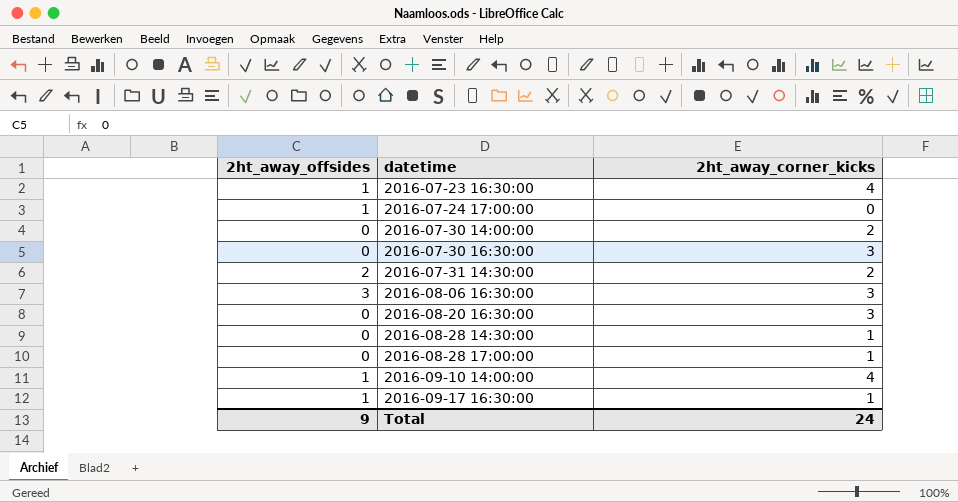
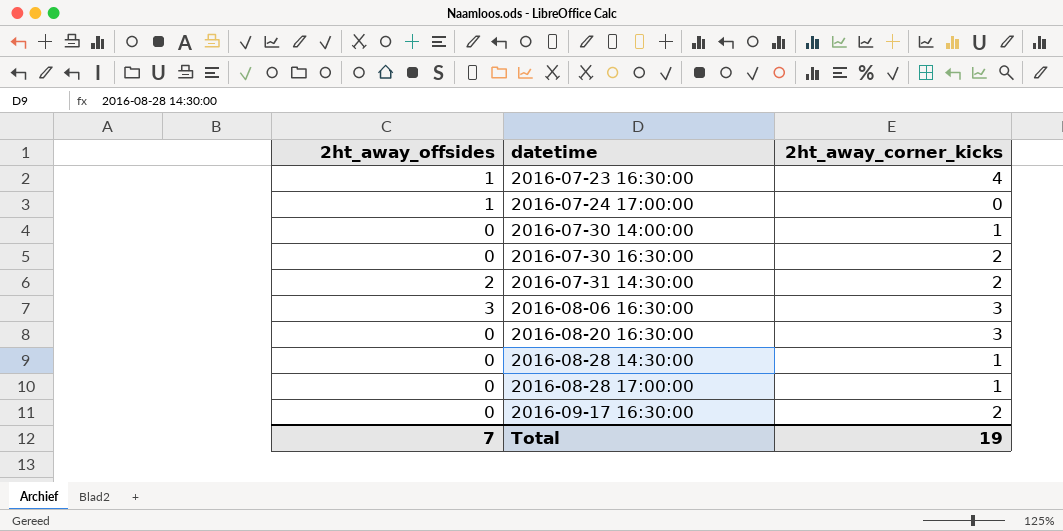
row 2016-09-10 14:00:00: 1 | 4 -> none
2016-07-30 14:00:00 | 2ht_away_corner_kicks: 2 -> 1
2016-07-30 16:30:00 | 2ht_away_corner_kicks: 3 -> 2
2016-09-17 16:30:00 | 2ht_away_offsides: 1 -> 0
2016-09-17 16:30:00 | 2ht_away_corner_kicks: 1 -> 2
Total | 2ht_away_offsides: 9 -> 7
Total | 2ht_away_corner_kicks: 24 -> 19

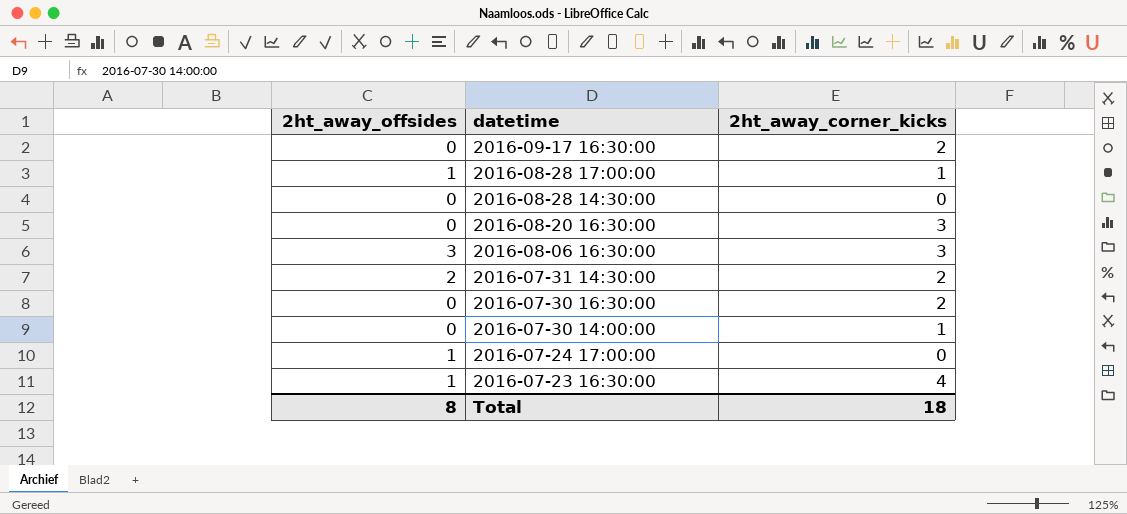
row order: datetime ascending -> datetime descending
2016-08-28 17:00:00 | 2ht_away_offsides: 0 -> 1
2016-08-28 14:30:00 | 2ht_away_corner_kicks: 1 -> 0
Total | 2ht_away_offsides: 7 -> 8
Total | 2ht_away_corner_kicks: 19 -> 18

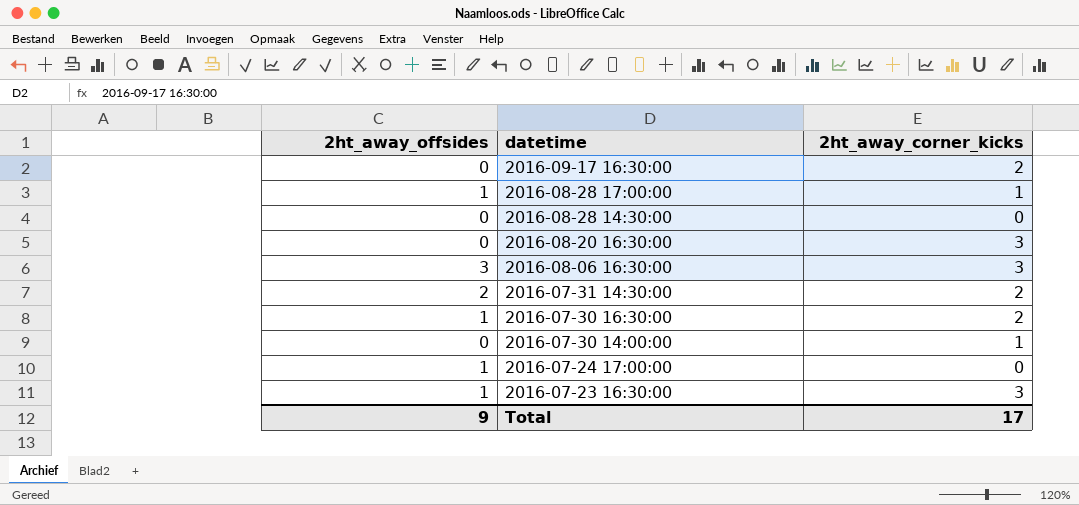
2016-07-30 16:30:00 | 2ht_away_offsides: 0 -> 1
2016-07-23 16:30:00 | 2ht_away_corner_kicks: 4 -> 3
Total | 2ht_away_offsides: 8 -> 9
Total | 2ht_away_corner_kicks: 18 -> 17

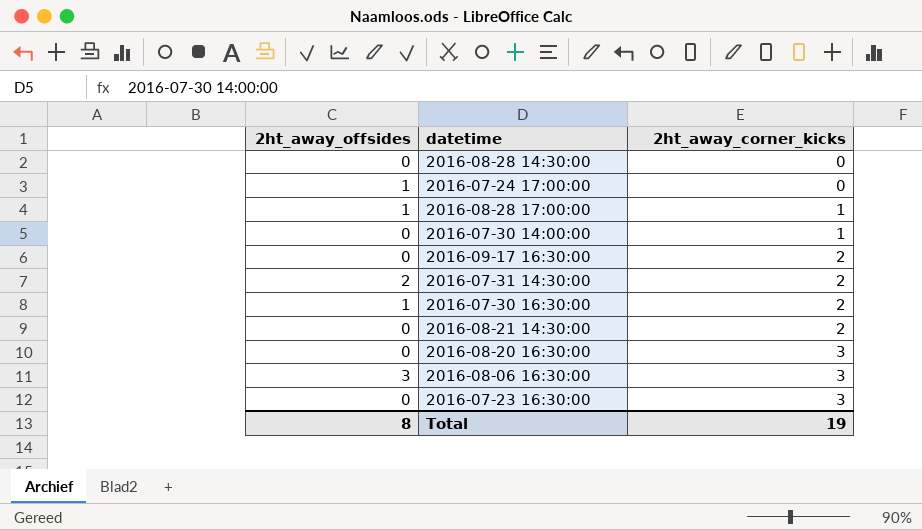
row order: datetime descending -> 2ht_away_corner_kicks ascending
row 2016-08-21 14:30:00: none -> 0 | 2
2016-07-23 16:30:00 | 2ht_away_offsides: 1 -> 0
Total | 2ht_away_offsides: 9 -> 8
Total | 2ht_away_corner_kicks: 17 -> 19

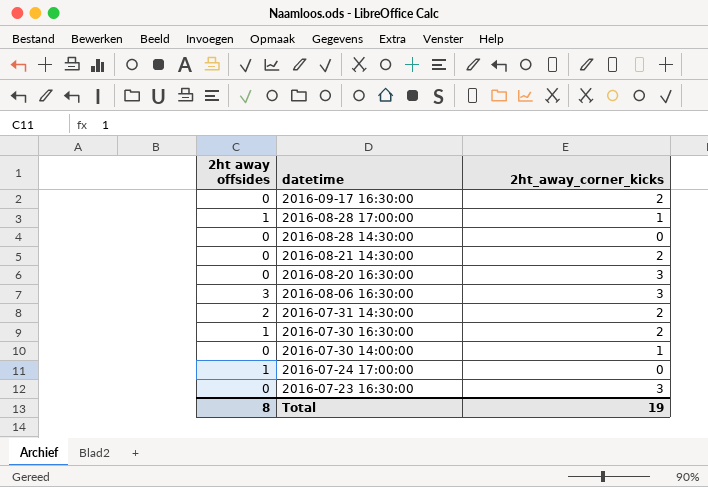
row order: 2ht_away_corner_kicks ascending -> datetime descending
column name: 2ht_away_offsides -> 2ht away offsides

